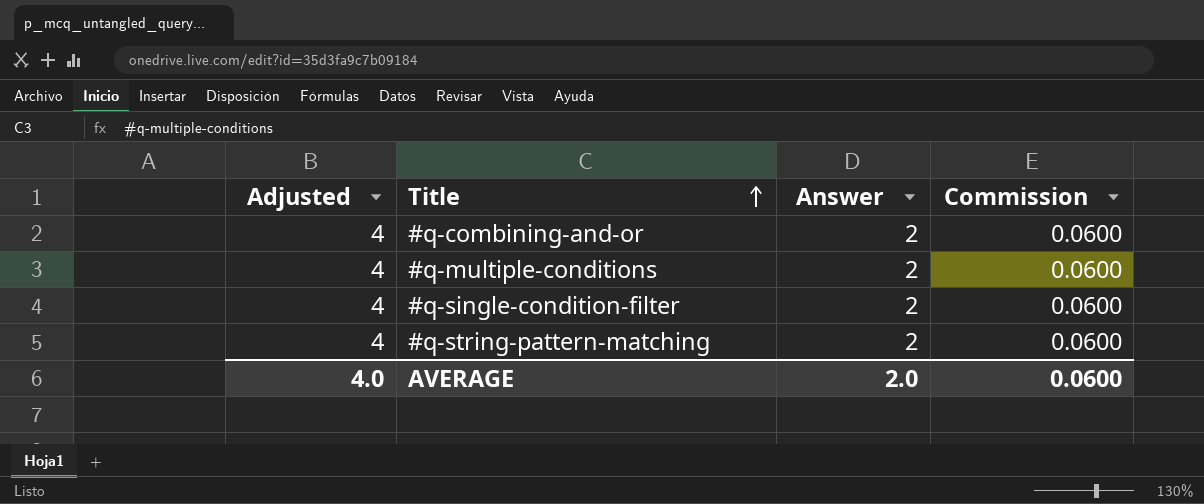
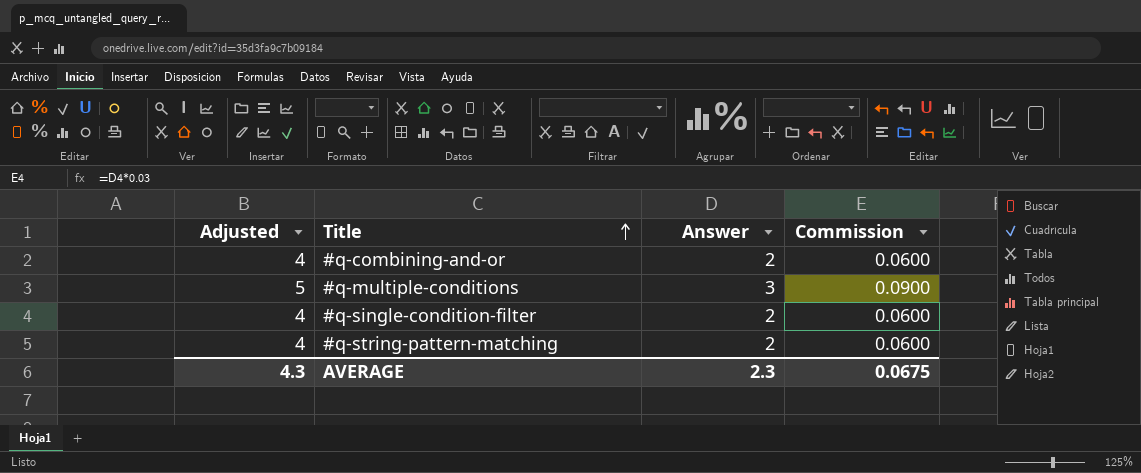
#q-multiple-conditions | Adjusted: 4 -> 5
#q-multiple-conditions | Answer: 2 -> 3
#q-multiple-conditions | Commission: 0.0600 -> 0.0900
AVERAGE | Adjusted: 4.0 -> 4.3
AVERAGE | Answer: 2.0 -> 2.3
AVERAGE | Commission: 0.0600 -> 0.0675

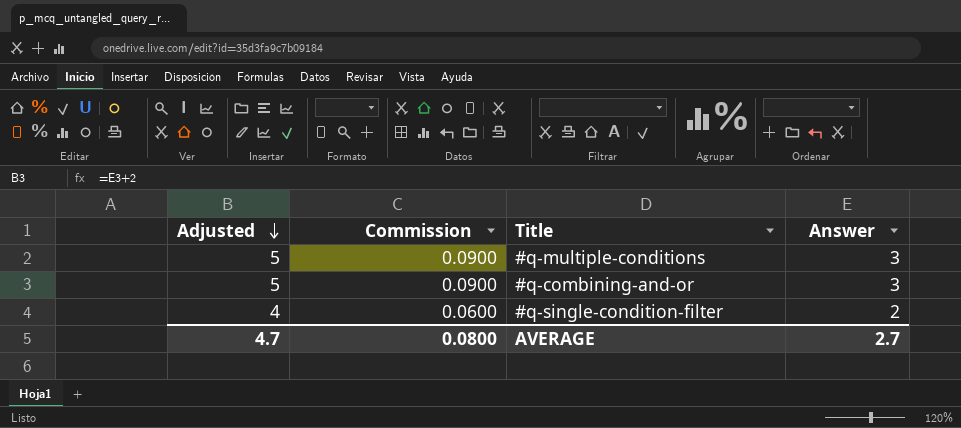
row order: Title ascending -> Adjusted descending
column Commission | position: 4 -> 2
row #q-string-pattern-matching: 4 | 2 | 0.0600 -> none
#q-combining-and-or | Adjusted: 4 -> 5
#q-combining-and-or | Commission: 0.0600 -> 0.0900
#q-combining-and-or | Answer: 2 -> 3
AVERAGE | Adjusted: 4.3 -> 4.7
AVERAGE | Commission: 0.0675 -> 0.0800
AVERAGE | Answer: 2.3 -> 2.7

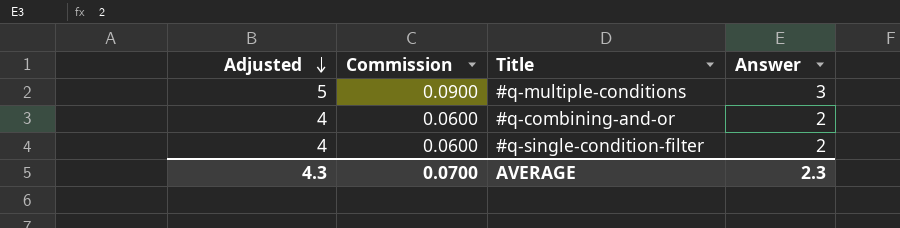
#q-combining-and-or | Adjusted: 5 -> 4
#q-combining-and-or | Commission: 0.0900 -> 0.0600
#q-combining-and-or | Answer: 3 -> 2
AVERAGE | Adjusted: 4.7 -> 4.3
AVERAGE | Commission: 0.0800 -> 0.0700
AVERAGE | Answer: 2.7 -> 2.3

